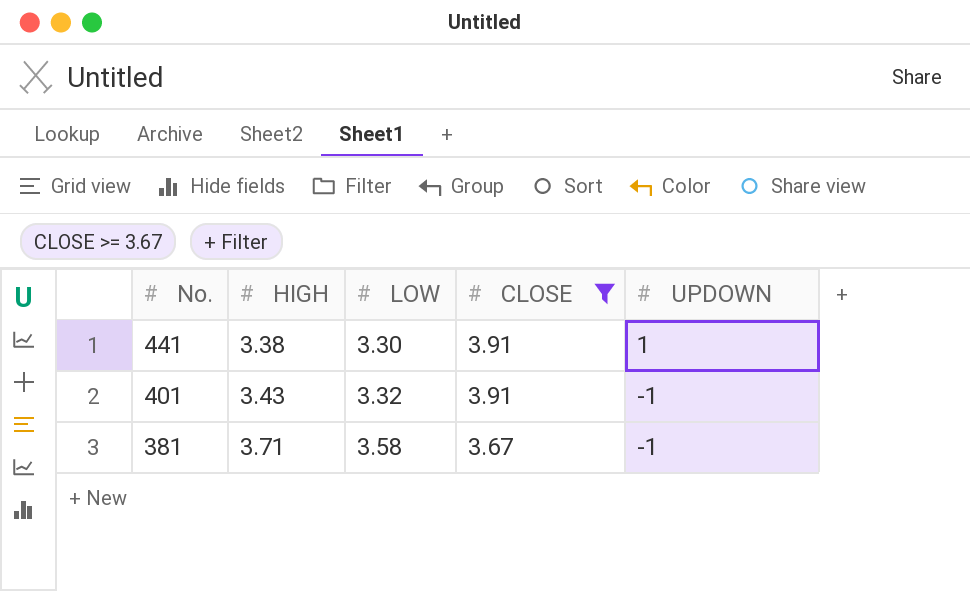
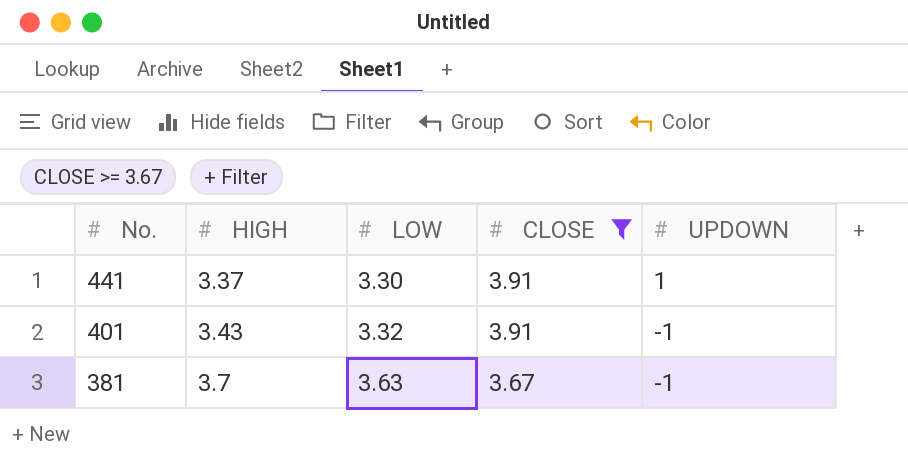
441 | HIGH: 3.38 -> 3.37
381 | HIGH: 3.71 -> 3.7
381 | LOW: 3.58 -> 3.63

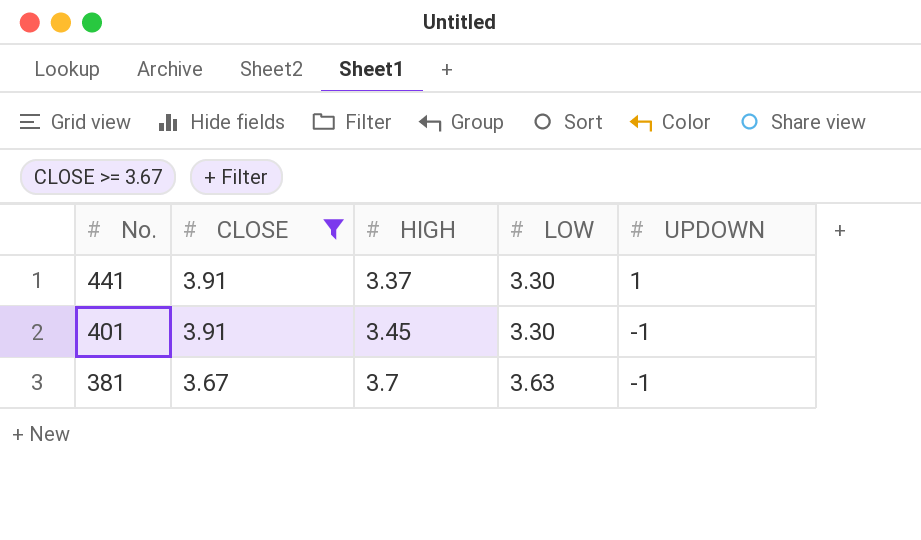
column CLOSE | position: 4 -> 2
401 | HIGH: 3.43 -> 3.45
401 | LOW: 3.32 -> 3.30

